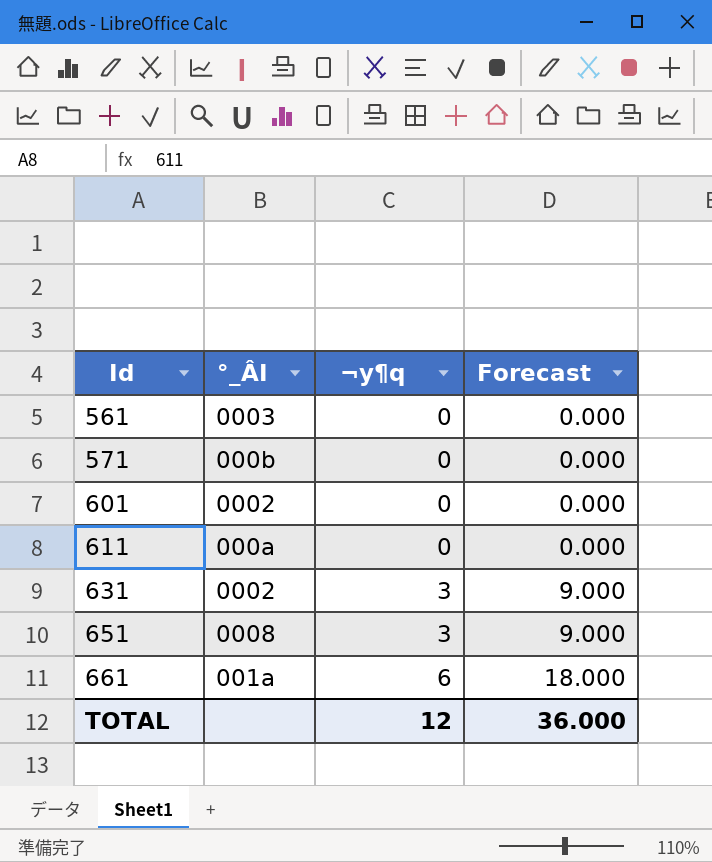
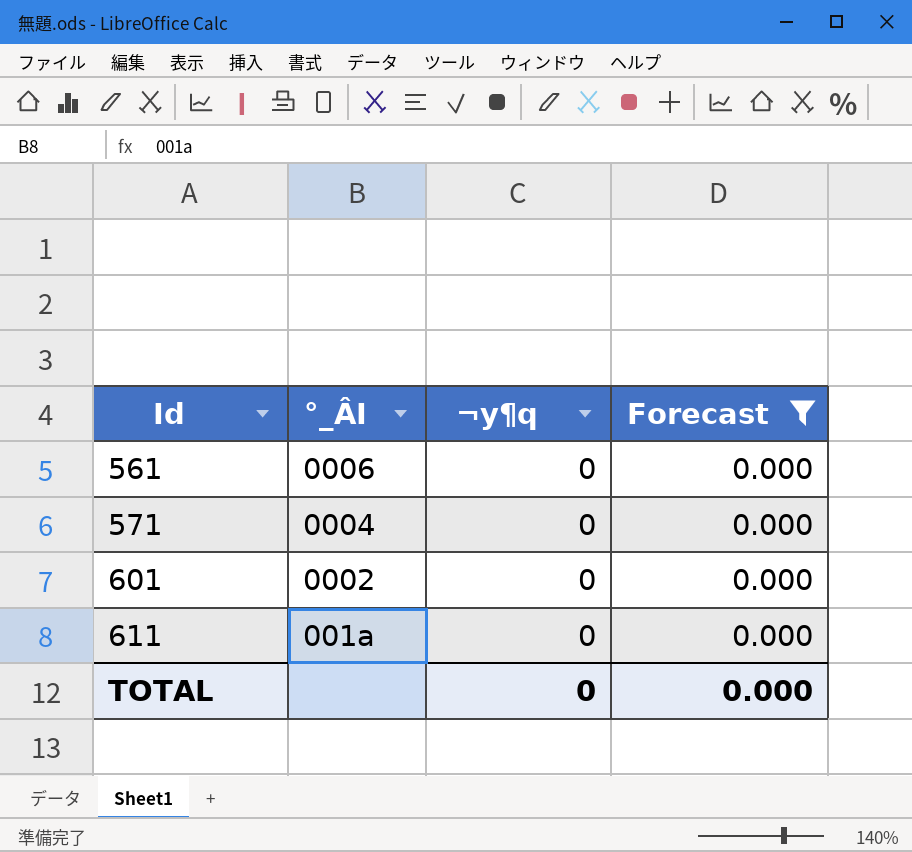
filter: none -> Forecast = 0.000
561 | °_ÂI: 0003 -> 0006
571 | °_ÂI: 000b -> 0004
611 | °_ÂI: 000a -> 001a
TOTAL | ¬y¶q: 12 -> 0
TOTAL | Forecast: 36.000 -> 0.000

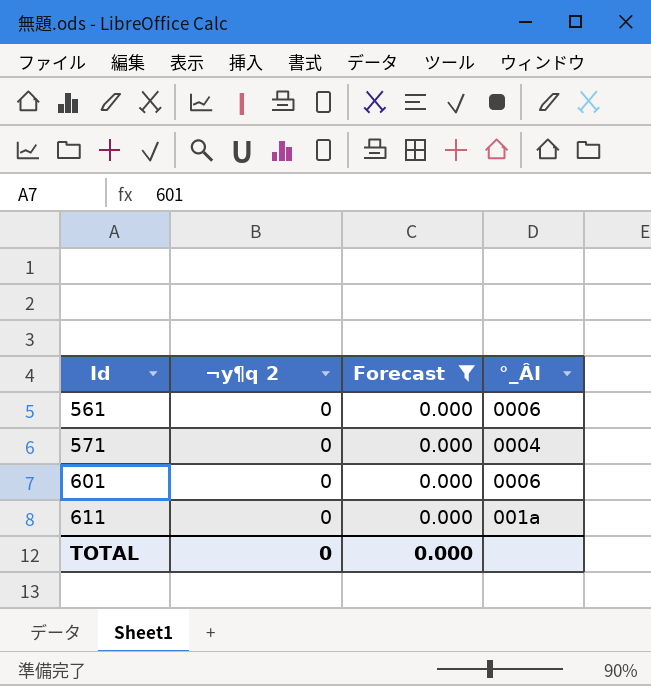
column name: ¬y¶q -> ¬y¶q 2
column °_ÂI | position: 2 -> 4
601 | °_ÂI: 0002 -> 0006

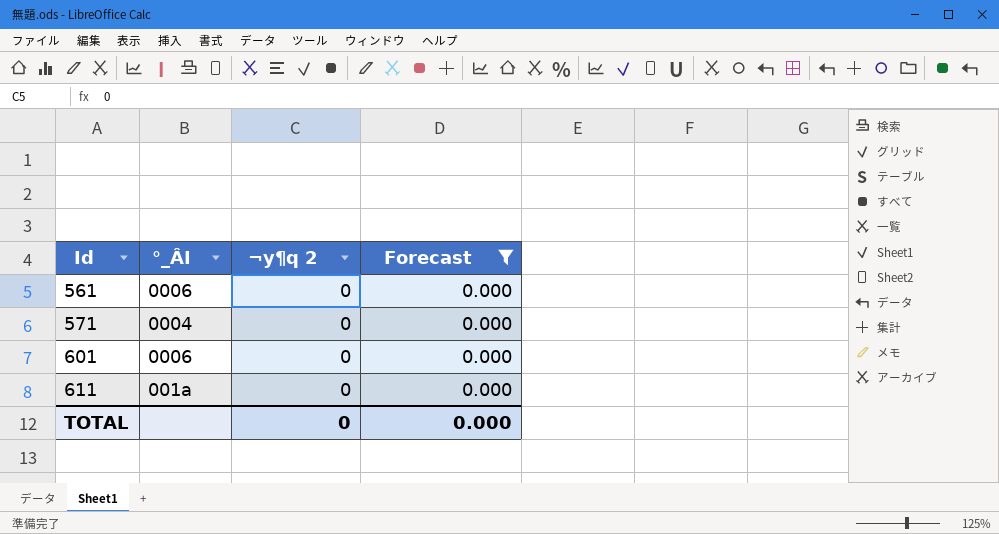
column °_ÂI | position: 4 -> 2

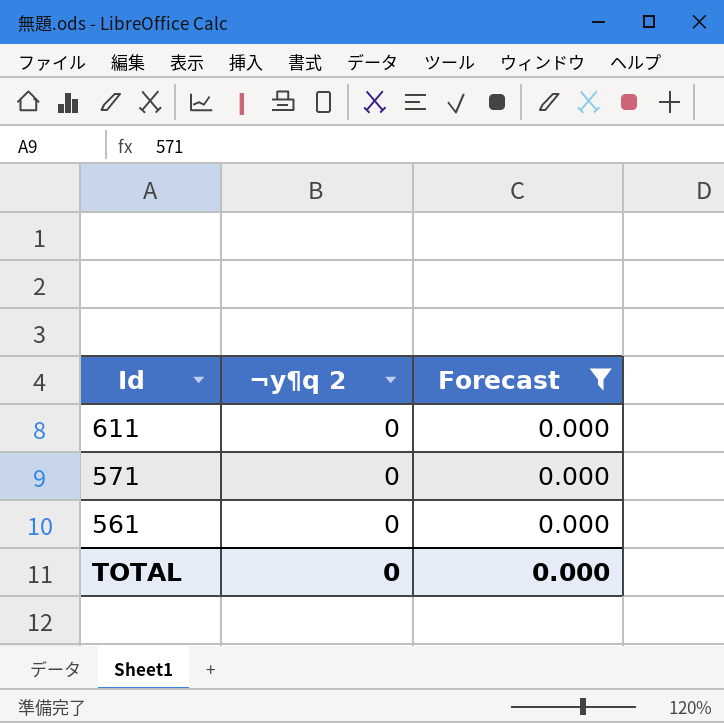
row order: Id ascending -> Id descending
column °_ÂI | position: 2 -> none
row 601: 0006 | 0 | 0.000 -> none

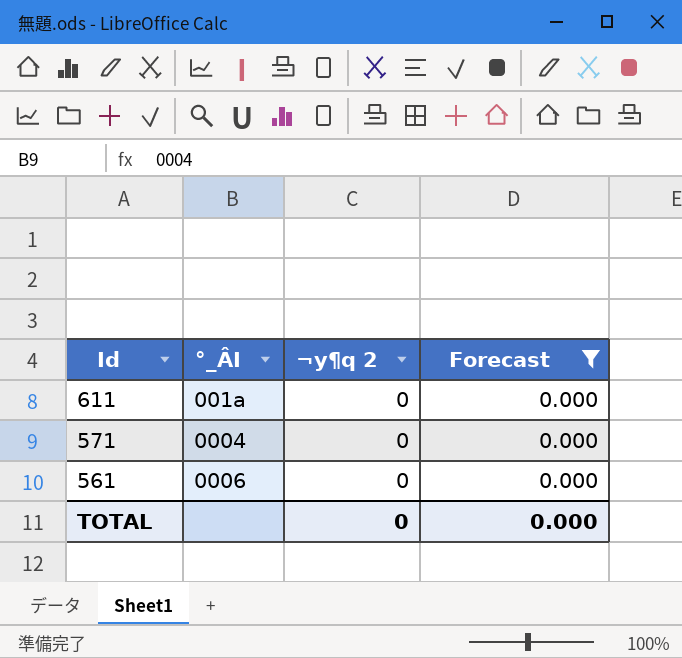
column °_ÂI | position: none -> 2

